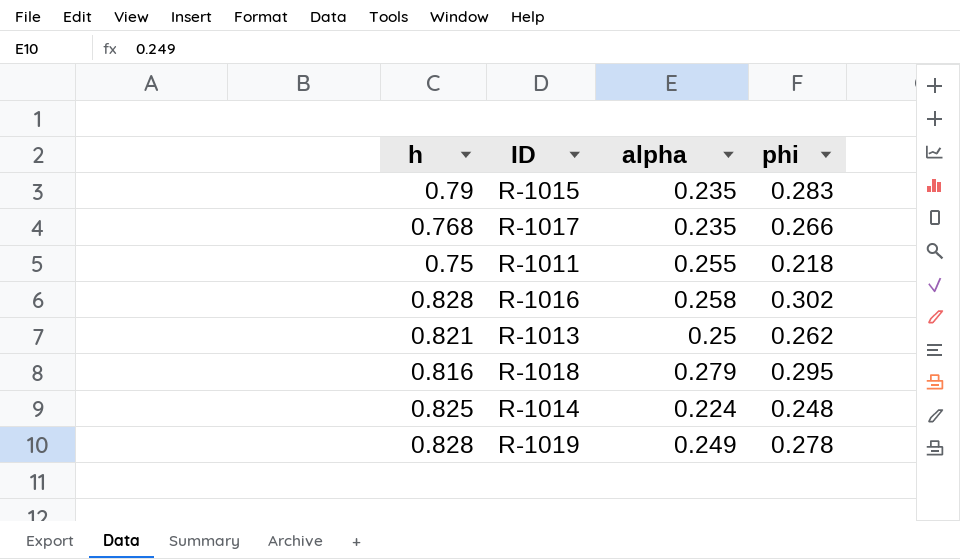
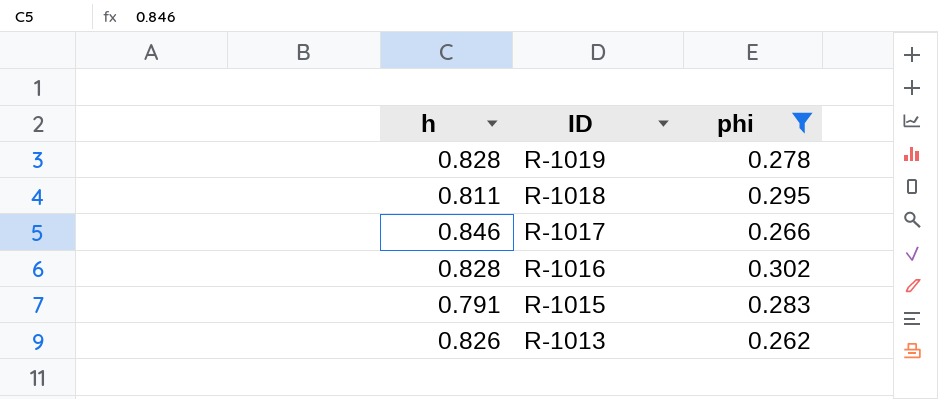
filter: none -> phi >= 0.262
row order: none -> ID descending
column alpha | position: 3 -> none
R-1018 | h: 0.816 -> 0.811
R-1017 | h: 0.768 -> 0.846
R-1015 | h: 0.79 -> 0.791
R-1013 | h: 0.821 -> 0.826

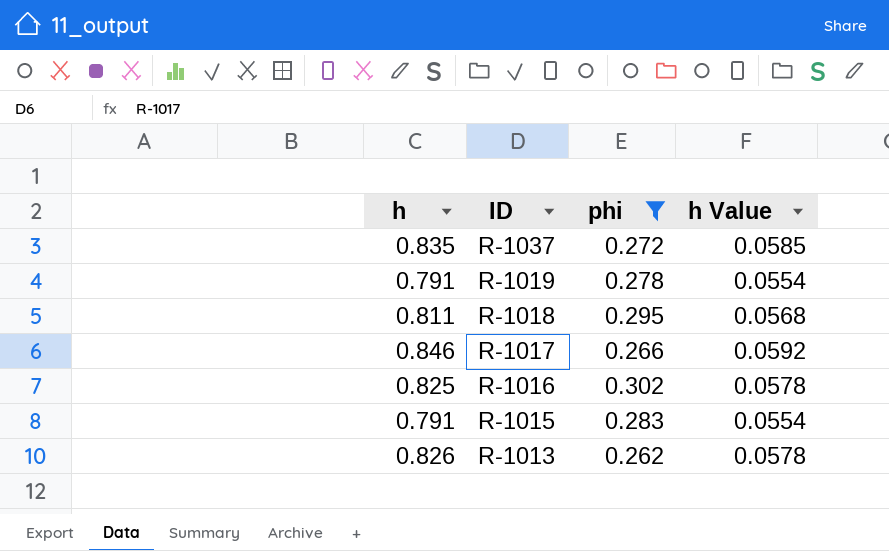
column h Value | formula: none -> [h] * 0.07
row R-1037: none -> 0.835 | 0.272 | 0.0585
R-1019 | h: 0.828 -> 0.791
R-1016 | h: 0.828 -> 0.825

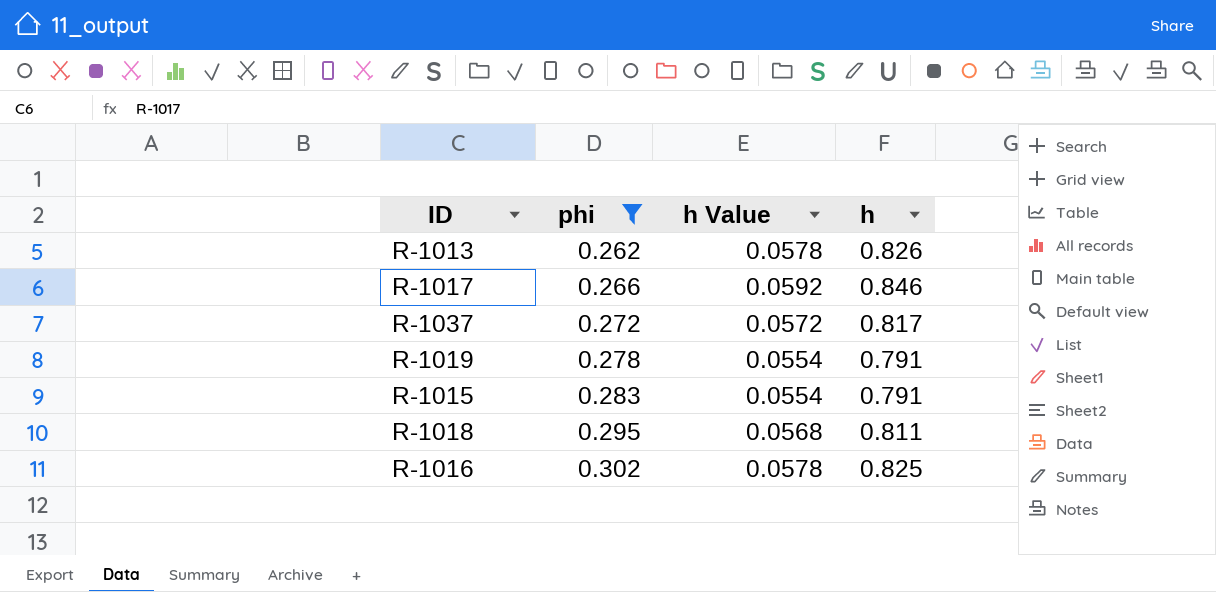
row order: ID descending -> phi ascending
column h | position: 1 -> 4
R-1037 | h Value: 0.0585 -> 0.0572
R-1037 | h: 0.835 -> 0.817

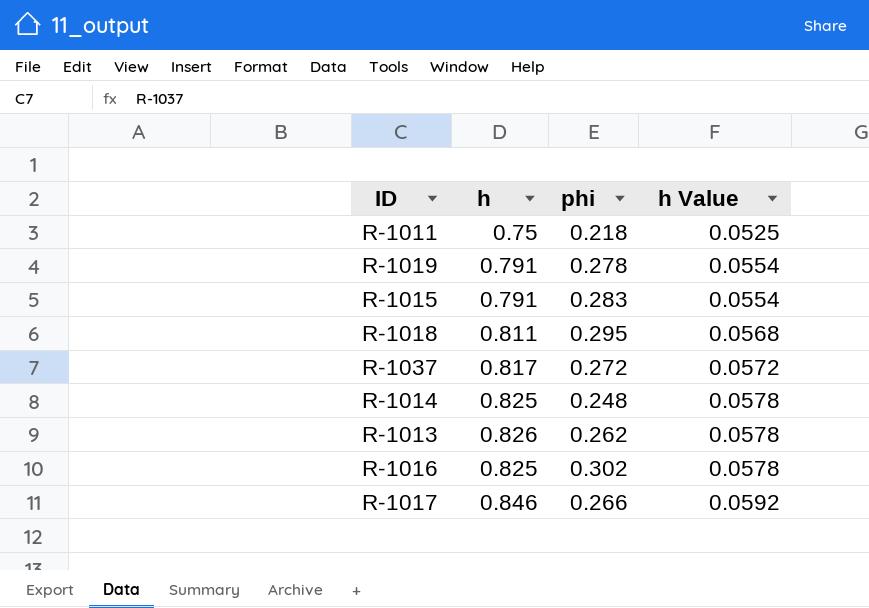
filter: phi >= 0.262 -> none
row order: phi ascending -> h Value ascending
column h | position: 4 -> 2

